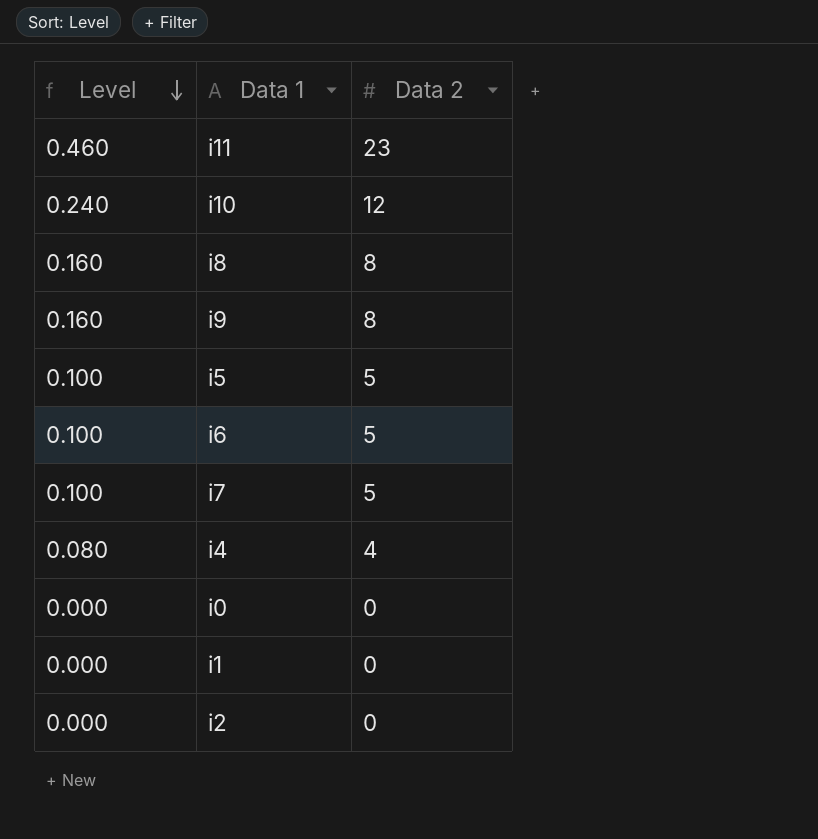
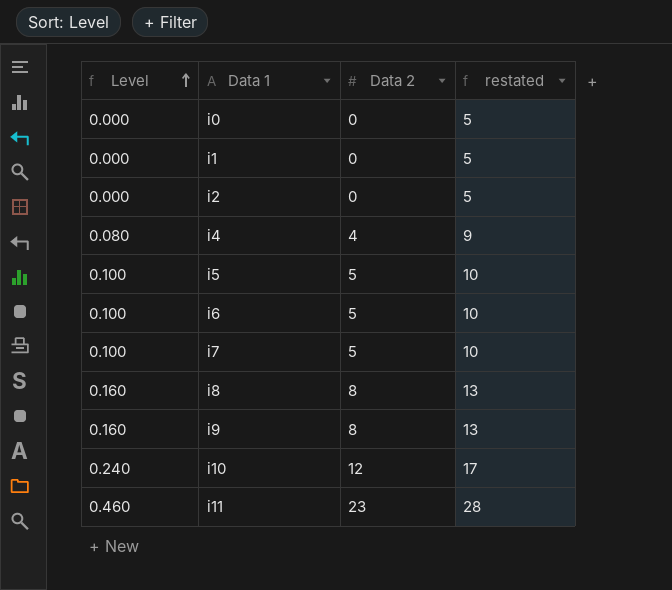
row order: Level descending -> Level ascending
column restated | formula: none -> [Data 2] + 5

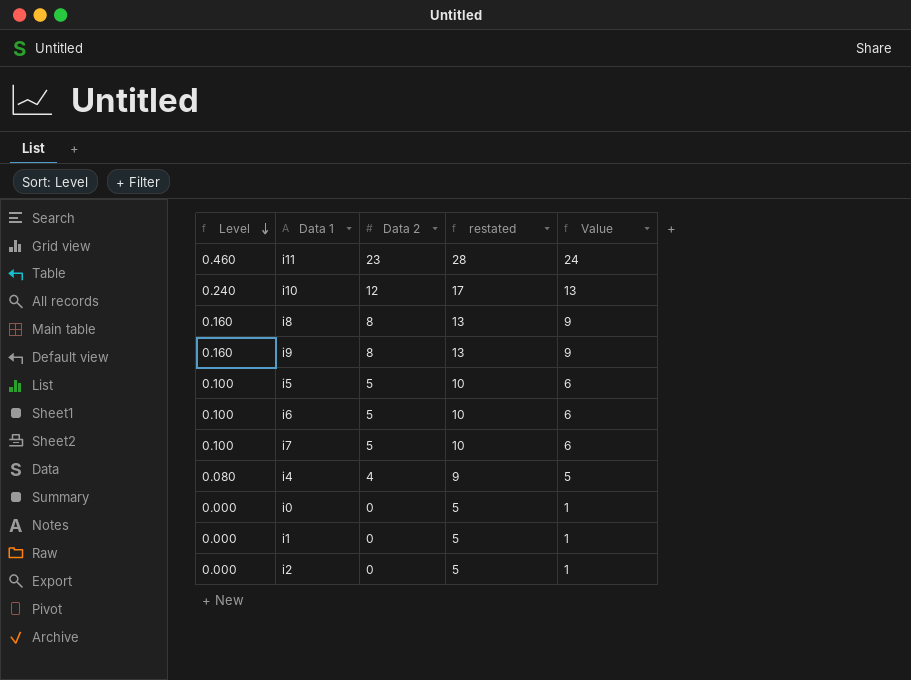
row order: Level ascending -> Level descending
column Value | formula: none -> [Data 2] + 1

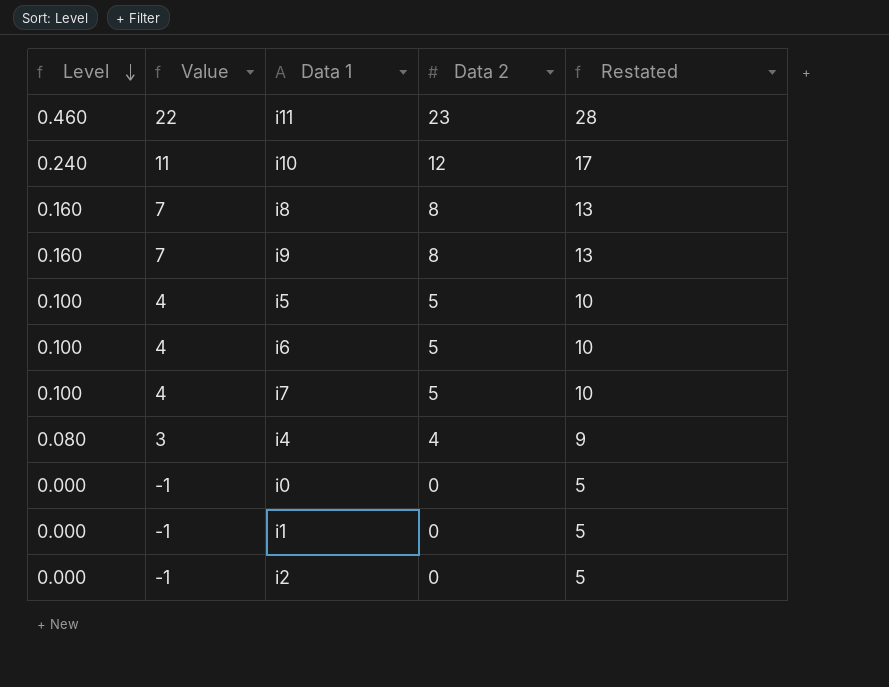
column Value | formula: [Data 2] + 1 -> [Data 2] - 1
column Value | position: 5 -> 2
column name: restated -> Restated

